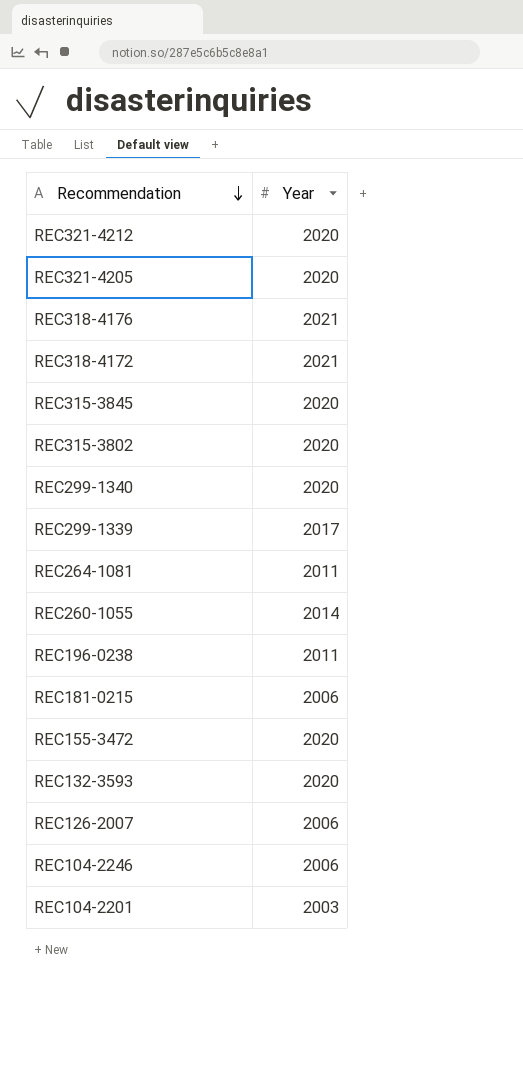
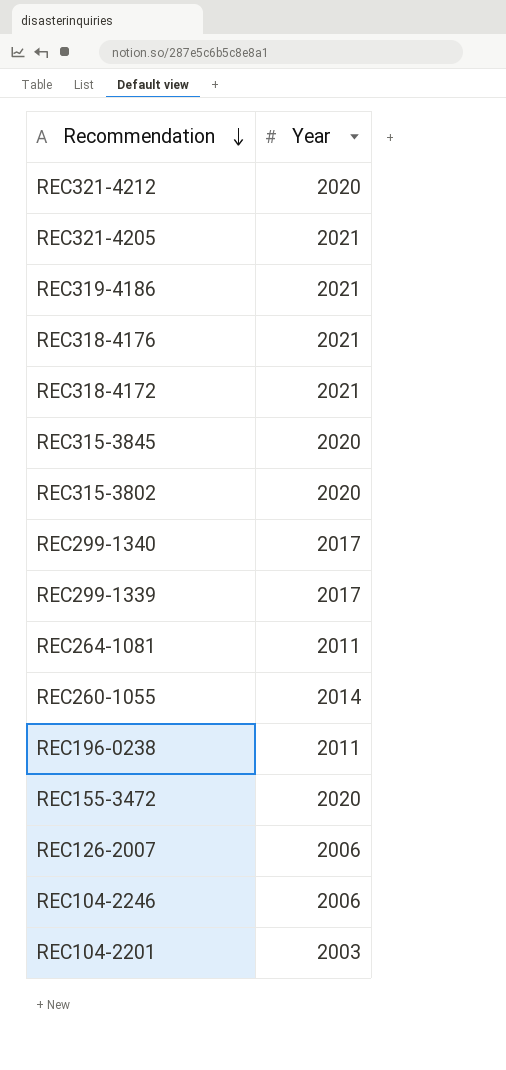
row REC181-0215: 2006 -> none
row REC132-3593: 2020 -> none
REC321-4205 | Year: 2020 -> 2021
row REC319-4186: none -> 2021
REC299-1340 | Year: 2020 -> 2017

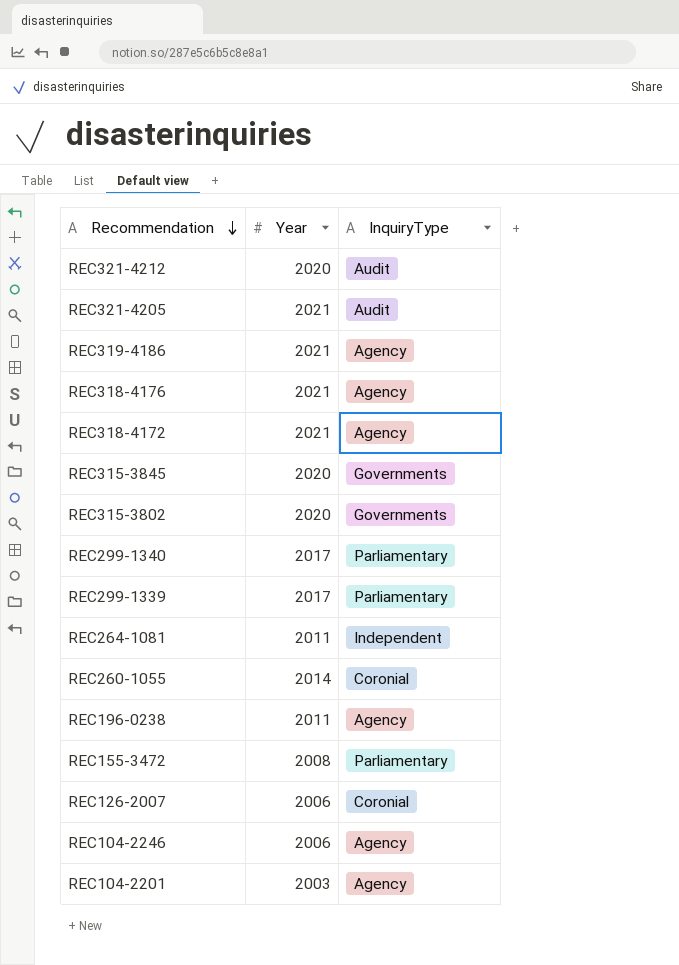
column InquiryType | position: none -> 3
REC155-3472 | Year: 2020 -> 2008

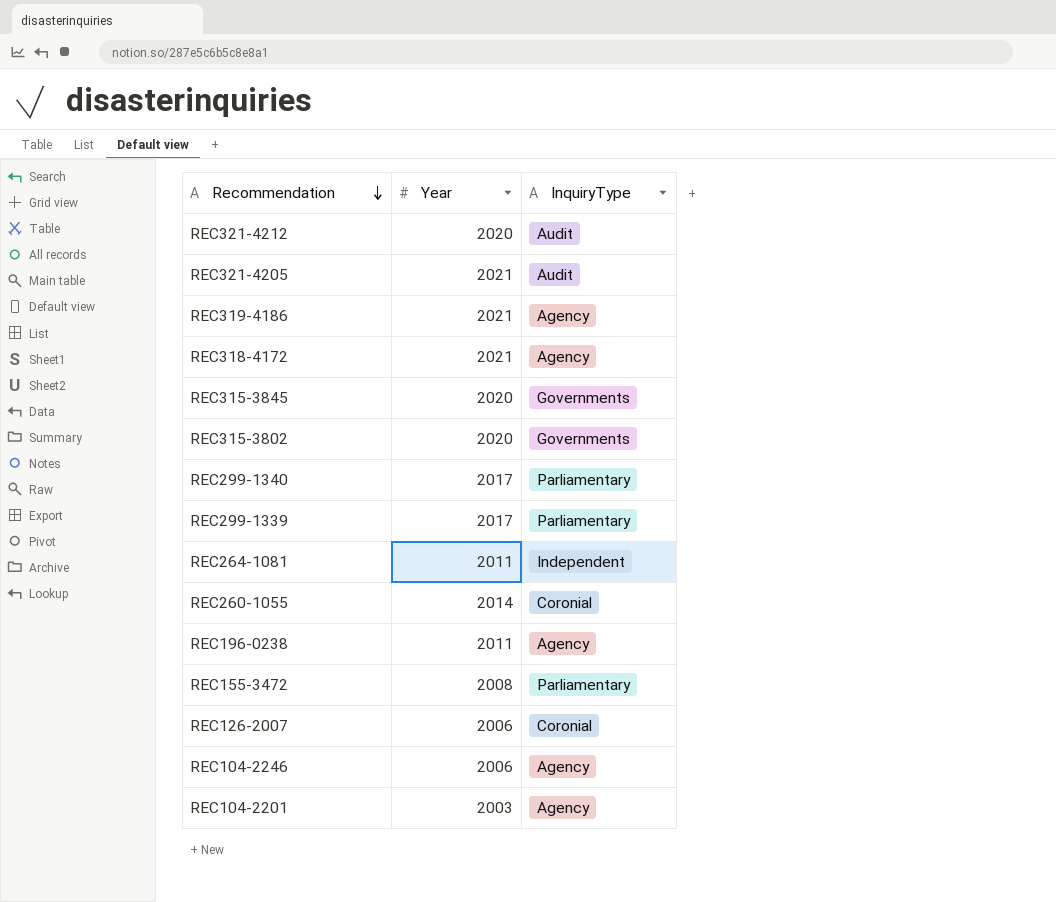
row REC318-4176: 2021 | Agency -> none

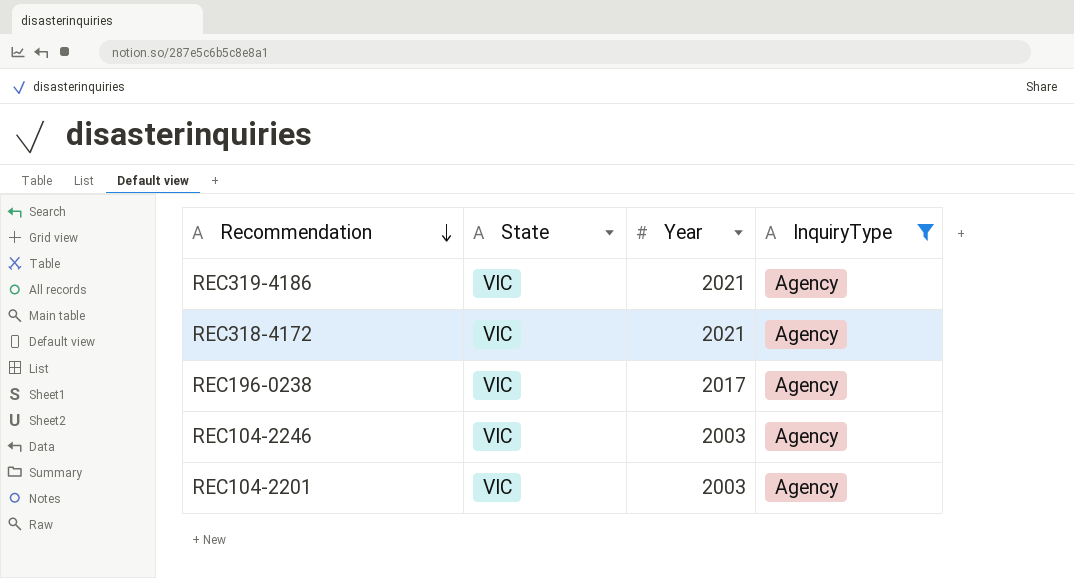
filter: none -> InquiryType = Agency
column State | position: none -> 2
REC196-0238 | Year: 2011 -> 2017
REC104-2246 | Year: 2006 -> 2003

